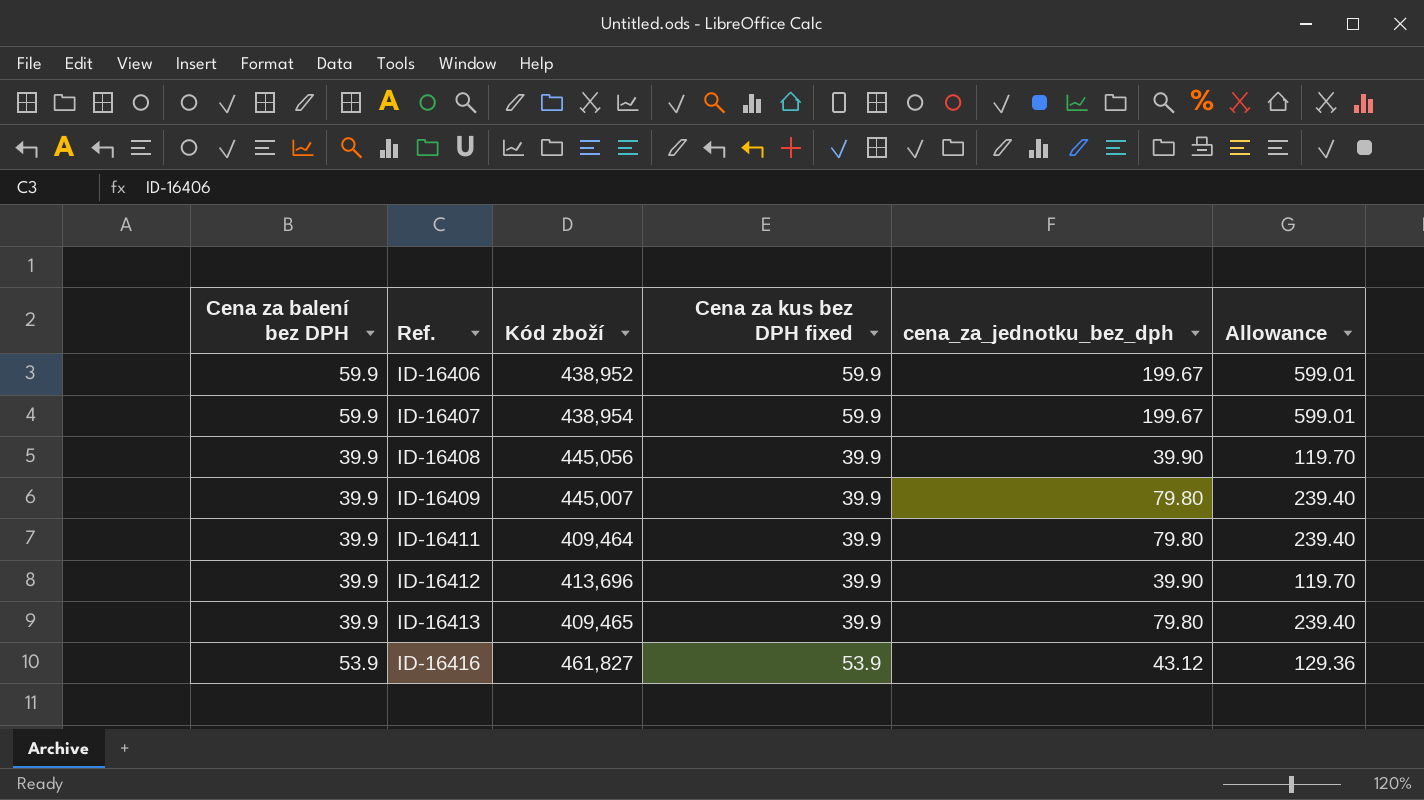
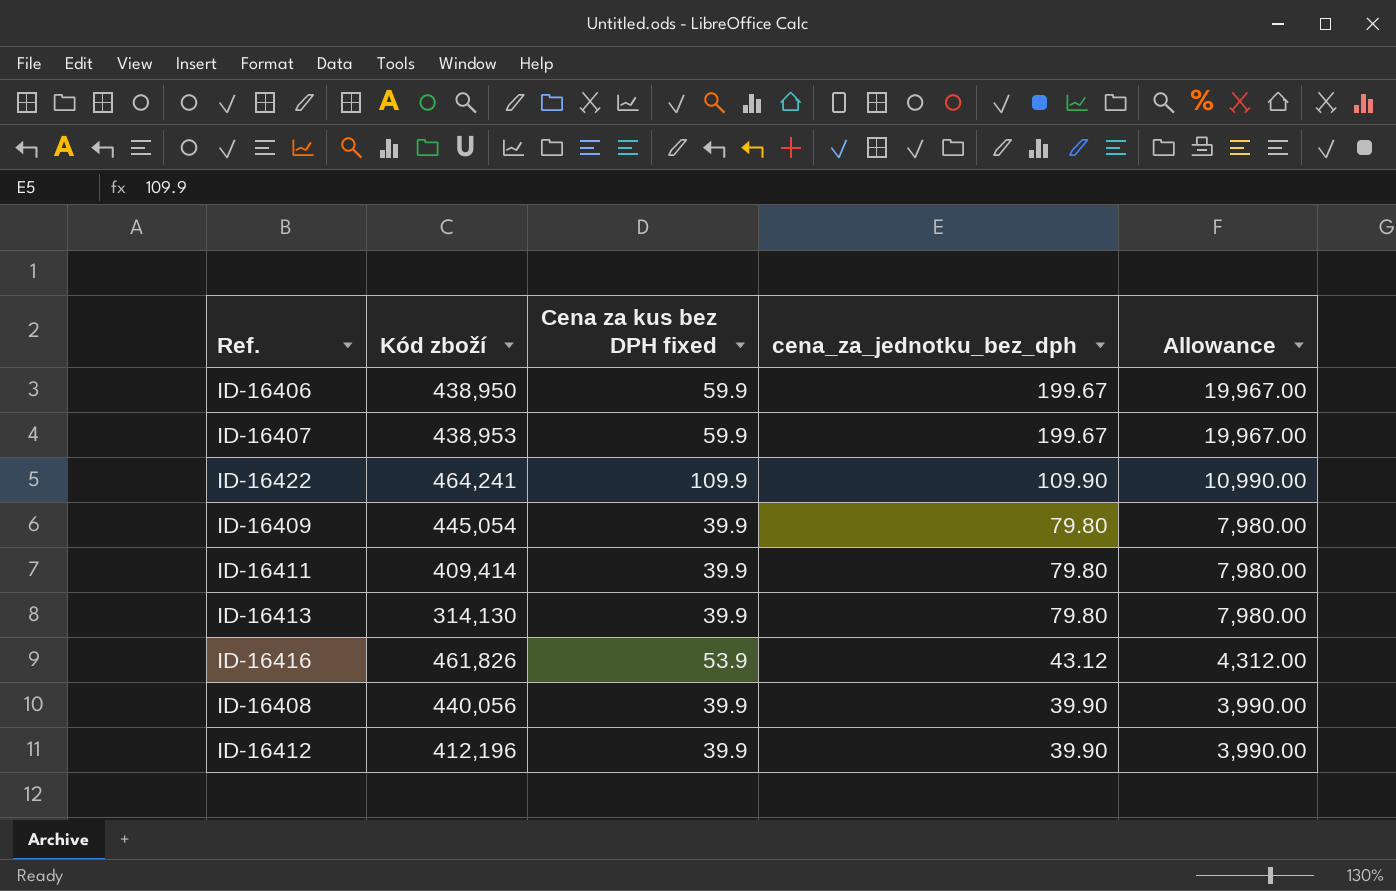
row order: Ref. ascending -> cena_za_jednotku_bez_dph descending
column Cena za balení bez DPH | position: 1 -> none
column Allowance | formula: [cena_za_jednotku_bez_dph] * 3 -> [cena_za_jednotku_bez_dph] * 100
ID-16406 | Kód zboží: 438,952 -> 438,950
ID-16407 | Kód zboží: 438,954 -> 438,953
row ID-16422: none -> 464,241 | 109.9 | 109.90 | 10,990.00
ID-16409 | Kód zboží: 445,007 -> 445,054
ID-16411 | Kód zboží: 409,464 -> 409,414
ID-16413 | Kód zboží: 409,465 -> 314,130
ID-16416 | Kód zboží: 461,827 -> 461,826
ID-16408 | Kód zboží: 445,056 -> 440,056
ID-16412 | Kód zboží: 413,696 -> 412,196

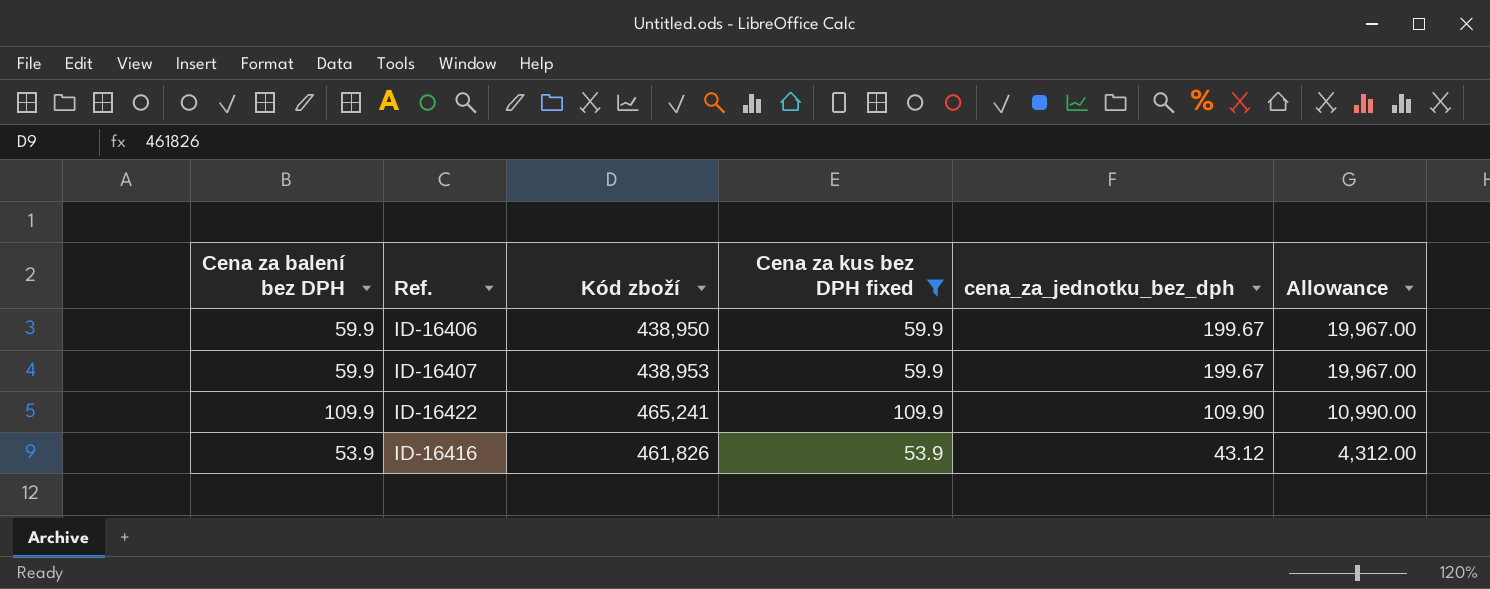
filter: none -> Cena za kus bez DPH fixed != 39.9
column Cena za balení bez DPH | position: none -> 1
ID-16422 | Kód zboží: 464,241 -> 465,241

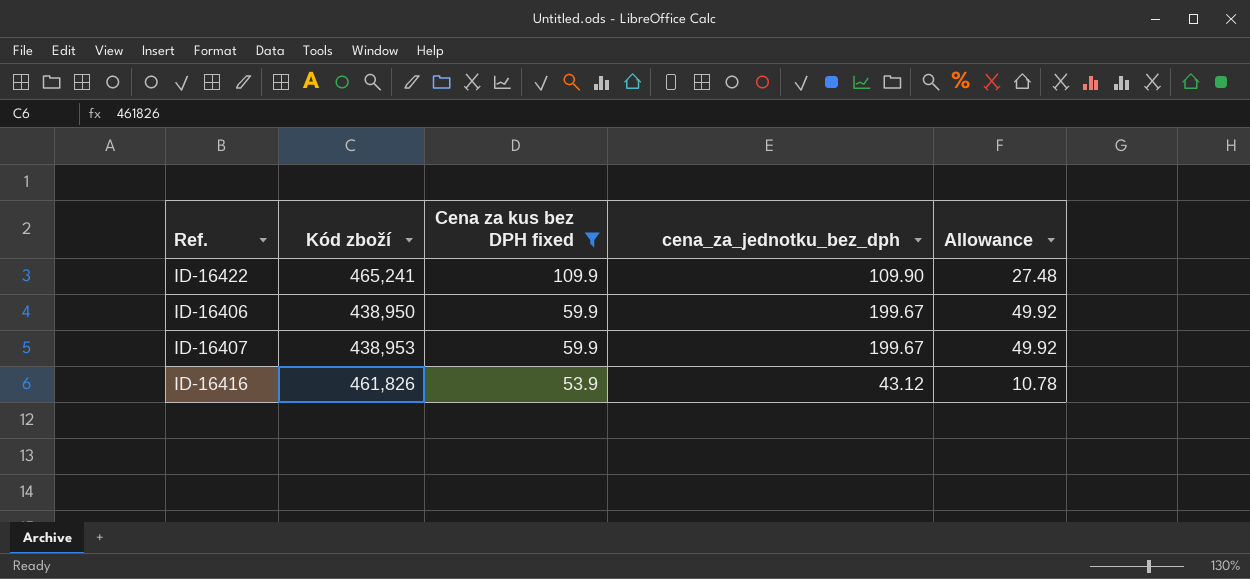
row order: cena_za_jednotku_bez_dph descending -> Cena za kus bez DPH fixed descending
column Cena za balení bez DPH | position: 1 -> none
column Allowance | formula: [cena_za_jednotku_bez_dph] * 100 -> [cena_za_jednotku_bez_dph] * 0.25

